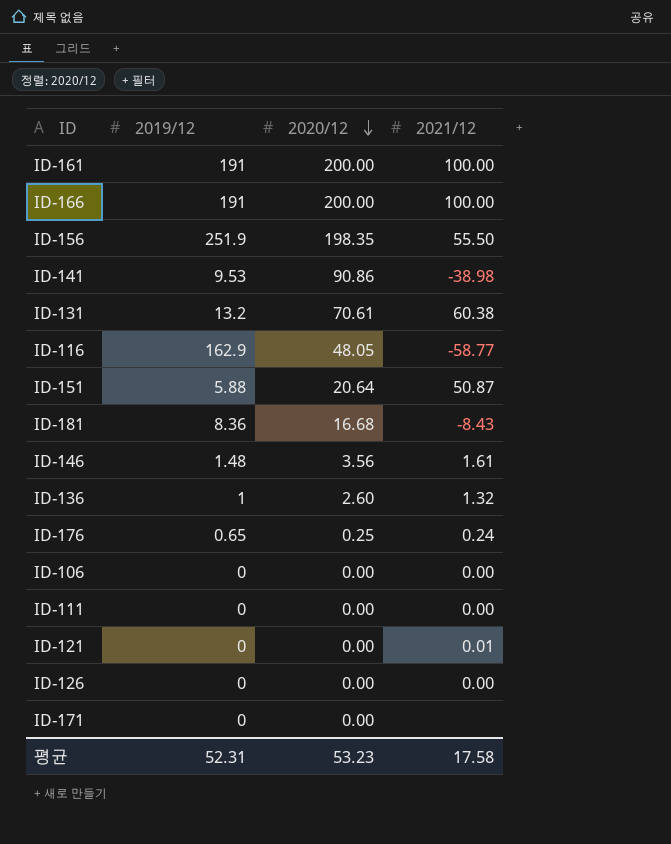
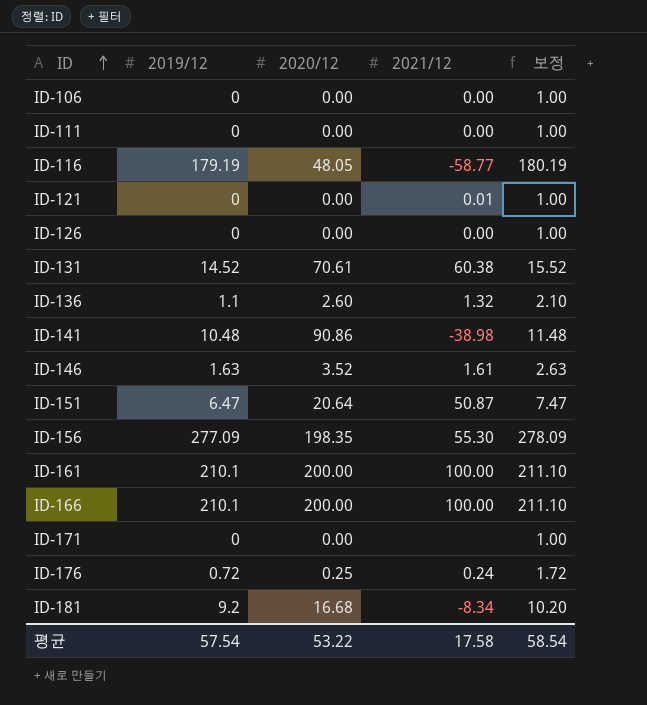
row order: 2020/12 descending -> ID ascending
column 보정 | formula: none -> [2019/12] + 1
ID-116 | 2019/12: 162.9 -> 179.19
ID-131 | 2019/12: 13.2 -> 14.52
ID-136 | 2019/12: 1 -> 1.1
ID-141 | 2019/12: 9.53 -> 10.48
ID-146 | 2019/12: 1.48 -> 1.63
ID-146 | 2020/12: 3.56 -> 3.52
ID-151 | 2019/12: 5.88 -> 6.47
ID-156 | 2019/12: 251.9 -> 277.09
ID-156 | 2021/12: 55.50 -> 55.30
ID-161 | 2019/12: 191 -> 210.1
ID-166 | 2019/12: 191 -> 210.1
ID-176 | 2019/12: 0.65 -> 0.72
ID-181 | 2019/12: 8.36 -> 9.2
ID-181 | 2021/12: -8.43 -> -8.34
평균 | 2019/12: 52.31 -> 57.54
평균 | 2020/12: 53.23 -> 53.22

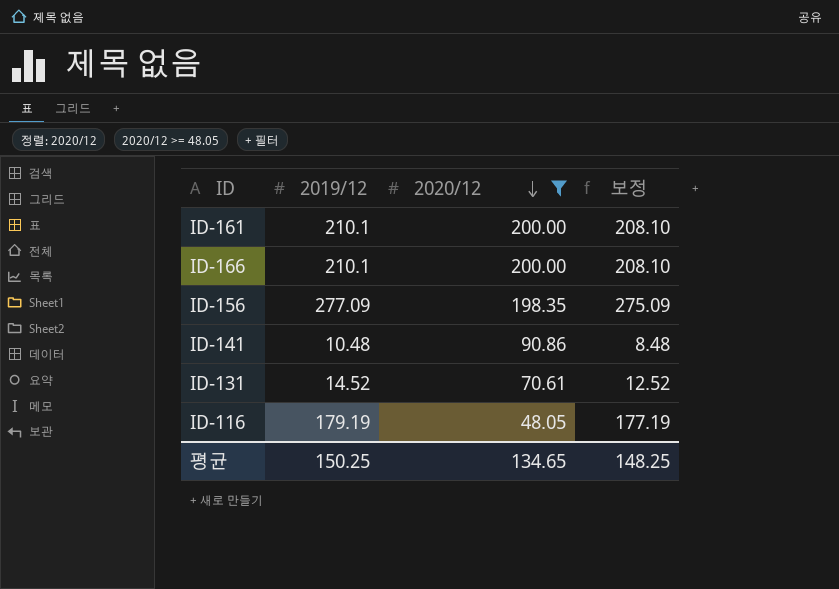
filter: none -> 2020/12 >= 48.05
row order: ID ascending -> 2020/12 descending
column 2021/12 | position: 4 -> none
column 보정 | formula: [2019/12] + 1 -> [2019/12] - 2
평균 | 2019/12: 57.54 -> 150.25
평균 | 2020/12: 53.22 -> 134.65
평균 | 보정: 58.54 -> 148.25

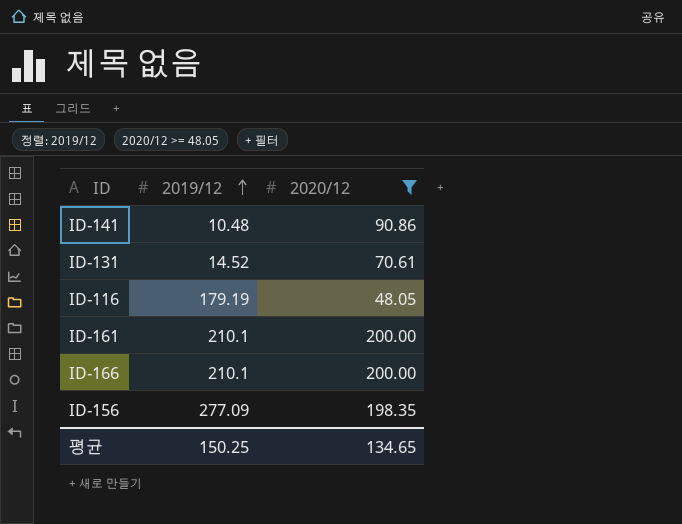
row order: 2020/12 descending -> 2019/12 ascending
column 보정 | formula: [2019/12] - 2 -> none

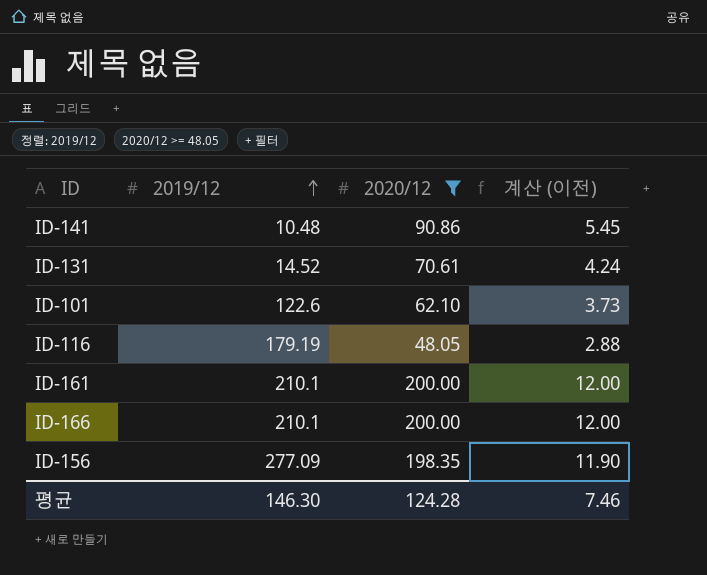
column 계산 (이전) | formula: none -> [2020/12] * 0.06
row ID-101: none -> 122.6 | 62.10 | 3.73
평균 | 2019/12: 150.25 -> 146.30
평균 | 2020/12: 134.65 -> 124.28

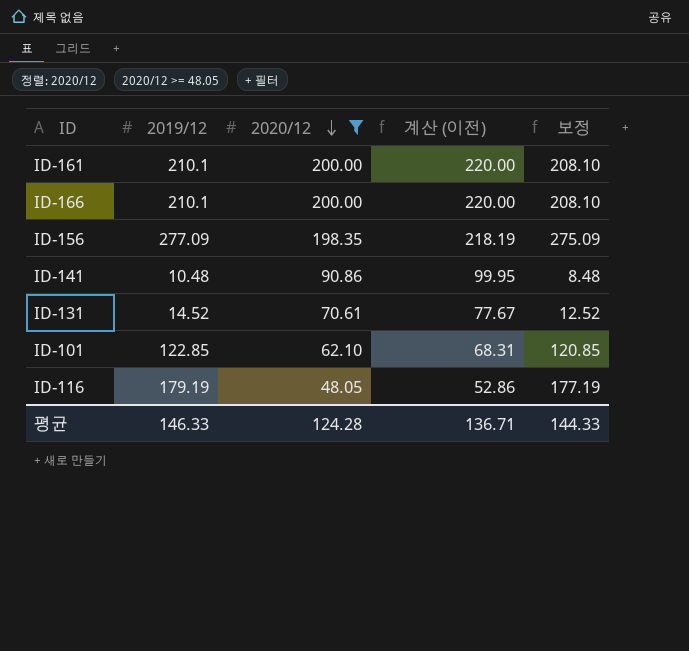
row order: 2019/12 ascending -> 2020/12 descending
column 계산 (이전) | formula: [2020/12] * 0.06 -> [2020/12] * 1.1
column 보정 | formula: none -> [2019/12] - 2
ID-101 | 2019/12: 122.6 -> 122.85
평균 | 2019/12: 146.30 -> 146.33
평균 | 계산 (이전): 7.46 -> 136.71

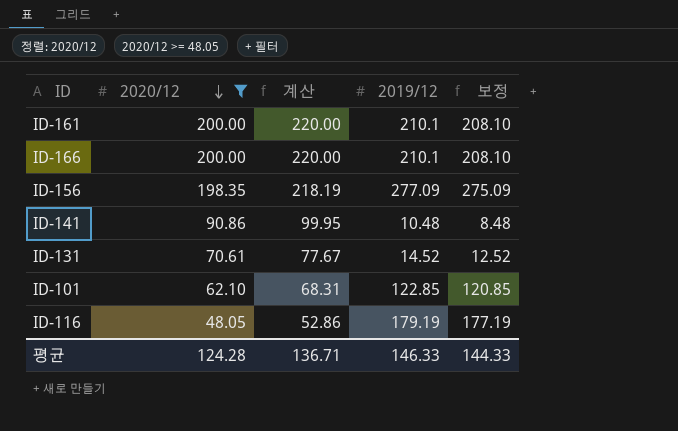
column name: 계산 (이전) -> 계산
column 2019/12 | position: 2 -> 4

